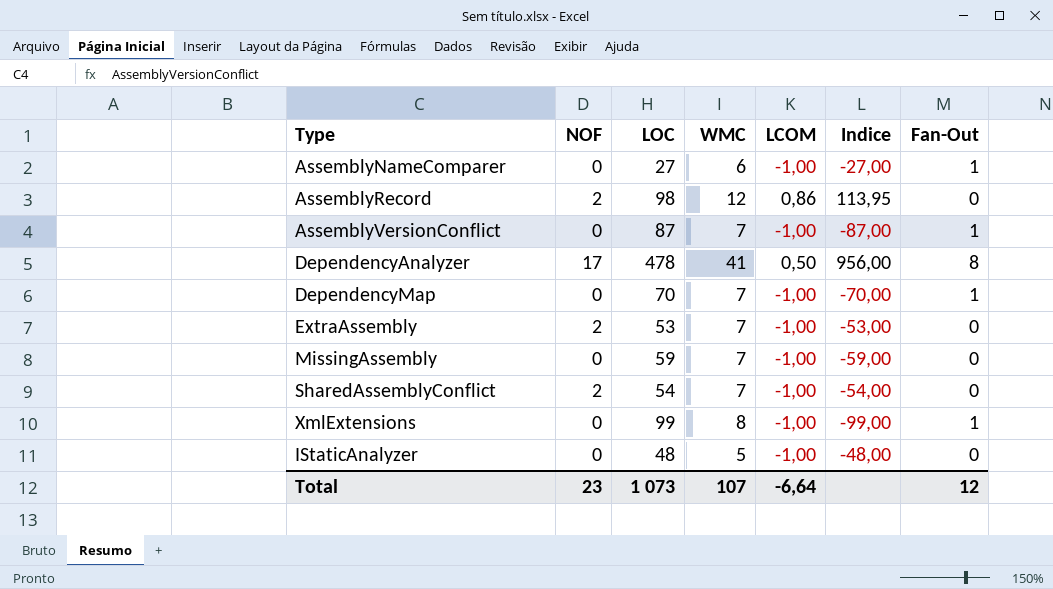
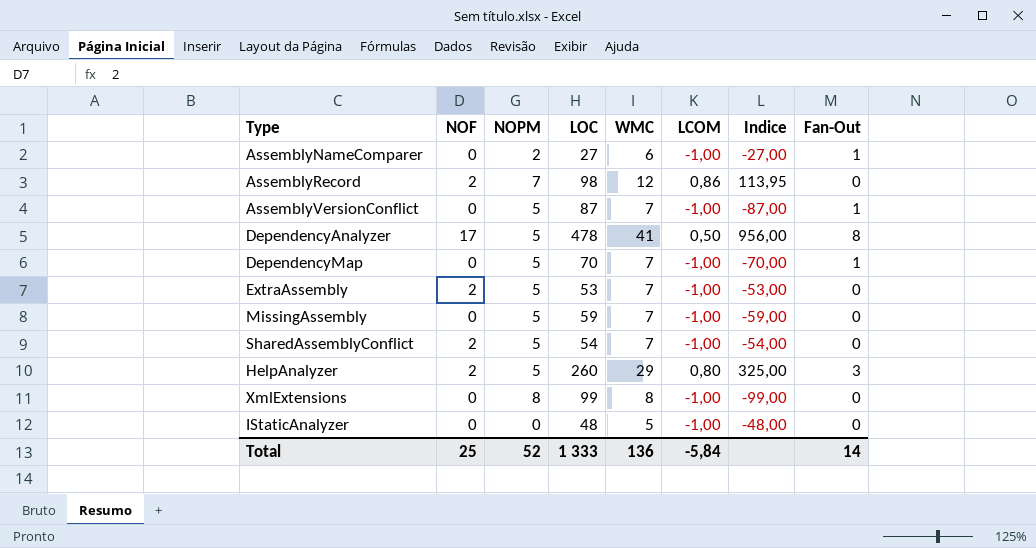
column NOPM | position: none -> 3
row HelpAnalyzer: none -> 2 | 5 | 260 | 29 | 0,80 | 325,00 | 3
XmlExtensions | Fan-Out: 1 -> 0
Total | NOF: 23 -> 25
Total | LOC: 1 073 -> 1 333
Total | WMC: 107 -> 136
Total | LCOM: -6,64 -> -5,84
Total | Fan-Out: 12 -> 14

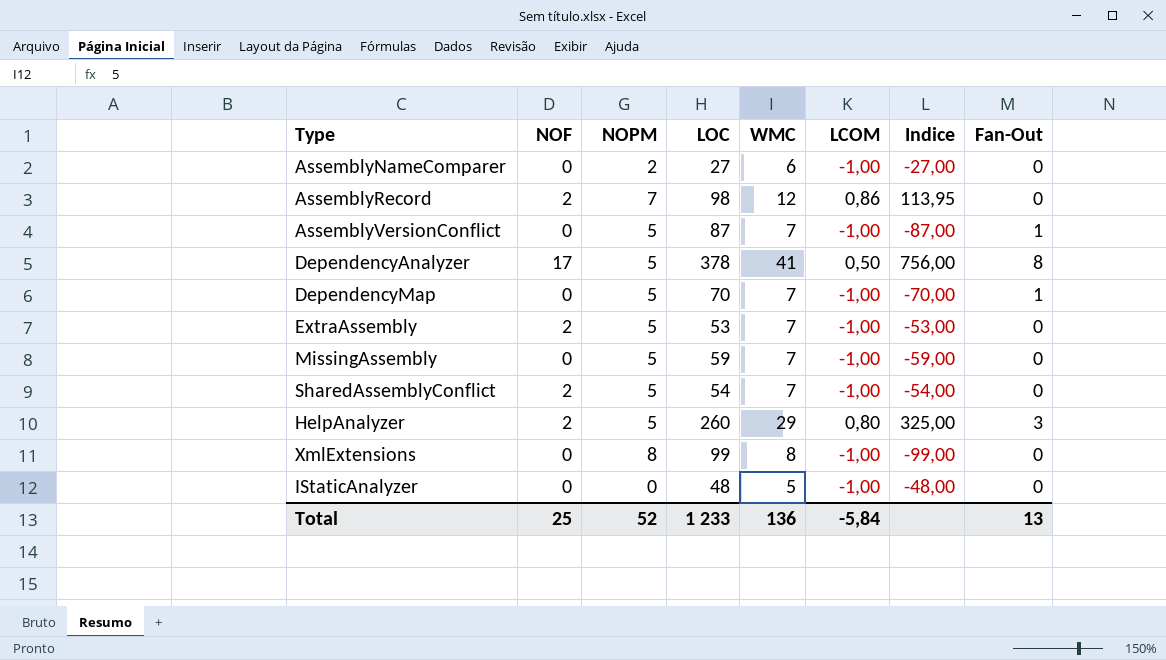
AssemblyNameComparer | Fan-Out: 1 -> 0
DependencyAnalyzer | LOC: 478 -> 378
DependencyAnalyzer | Indice: 956,00 -> 756,00
Total | LOC: 1 333 -> 1 233
Total | Fan-Out: 14 -> 13

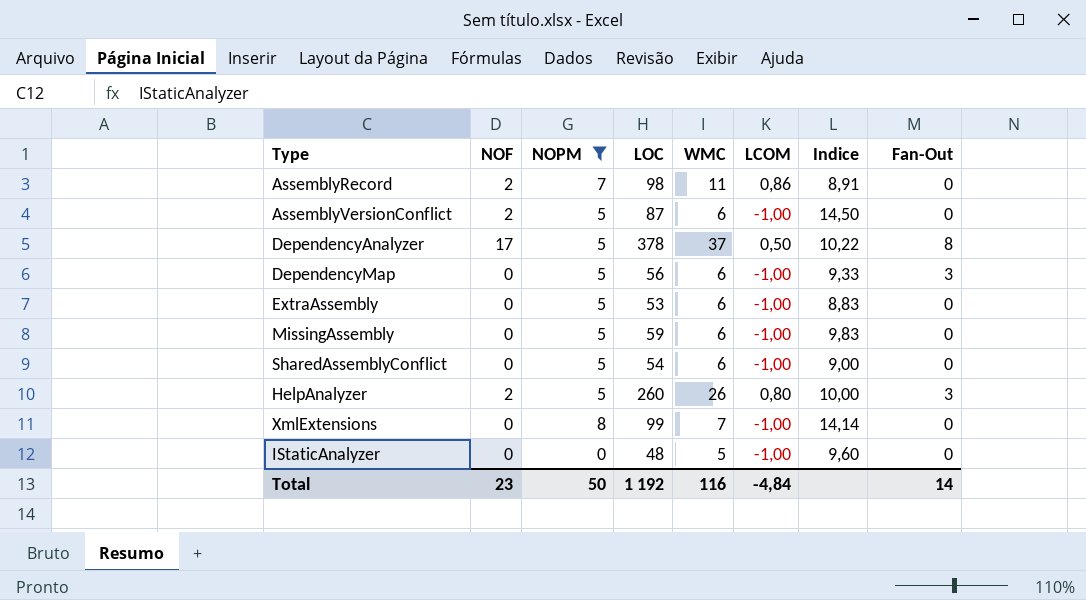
filter: none -> NOPM != 2
column Indice | formula: [LOC] / [LCOM] -> [LOC] / [WMC]
AssemblyRecord | WMC: 12 -> 11
AssemblyVersionConflict | NOF: 0 -> 2
AssemblyVersionConflict | WMC: 7 -> 6
AssemblyVersionConflict | Fan-Out: 1 -> 0
DependencyAnalyzer | WMC: 41 -> 37
DependencyMap | LOC: 70 -> 56
DependencyMap | WMC: 7 -> 6
DependencyMap | Fan-Out: 1 -> 3
ExtraAssembly | NOF: 2 -> 0
ExtraAssembly | WMC: 7 -> 6
MissingAssembly | WMC: 7 -> 6
SharedAssemblyConflict | NOF: 2 -> 0
SharedAssemblyConflict | WMC: 7 -> 6
HelpAnalyzer | WMC: 29 -> 26
XmlExtensions | WMC: 8 -> 7
Total | NOF: 25 -> 23
Total | NOPM: 52 -> 50
Total | LOC: 1 233 -> 1 192
Total | WMC: 136 -> 116
Total | LCOM: -5,84 -> -4,84
Total | Fan-Out: 13 -> 14

